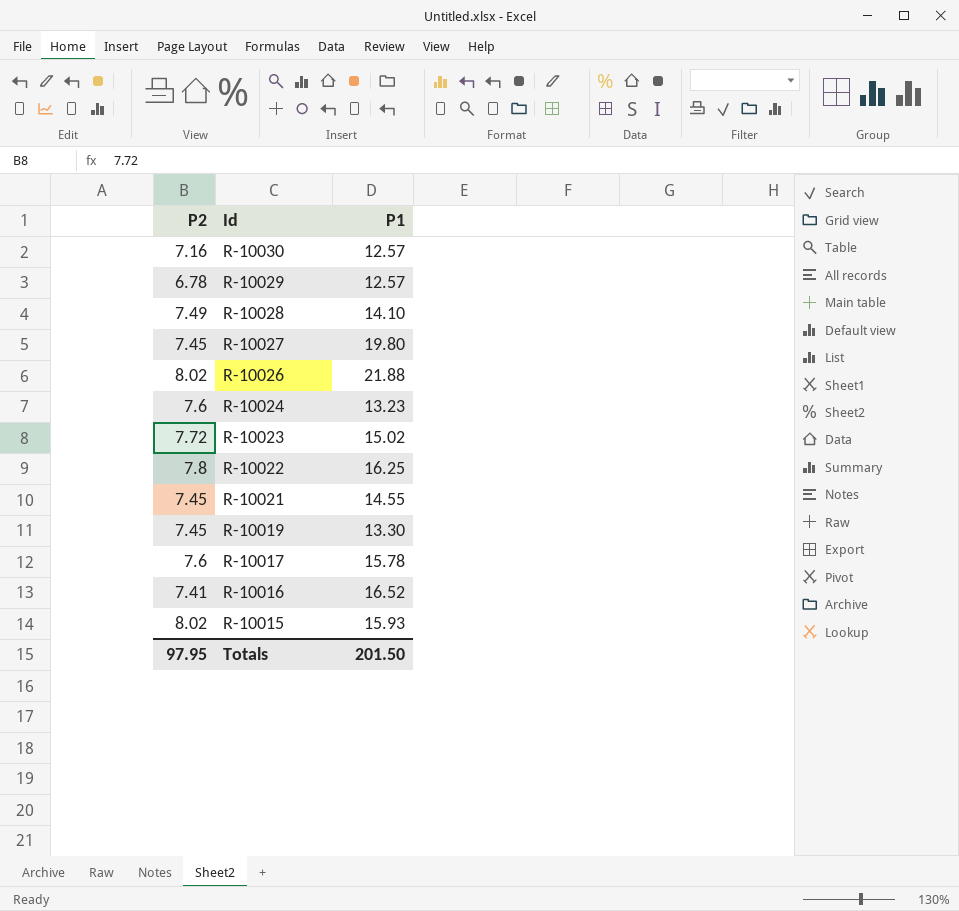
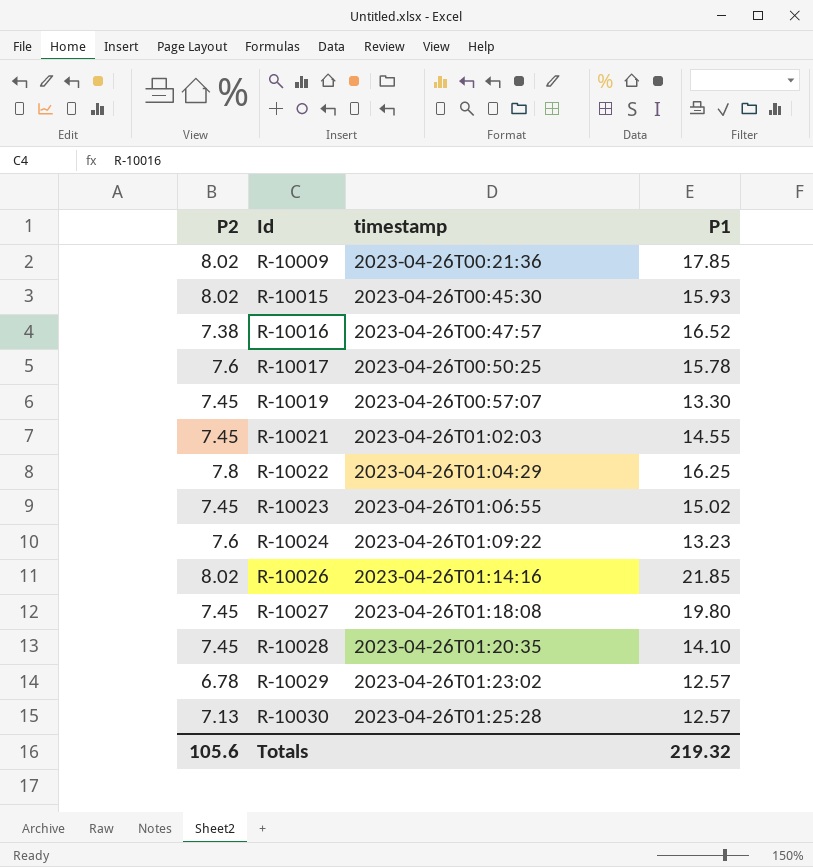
row order: Id descending -> Id ascending
column timestamp | position: none -> 3
row R-10009: none -> 8.02 | 2023-04-26T00:21:36 | 17.85
R-10016 | P2: 7.41 -> 7.38
R-10023 | P2: 7.72 -> 7.45
R-10026 | P1: 21.88 -> 21.85
R-10028 | P2: 7.49 -> 7.45
R-10030 | P2: 7.16 -> 7.13
Totals | P2: 97.95 -> 105.6
Totals | P1: 201.50 -> 219.32

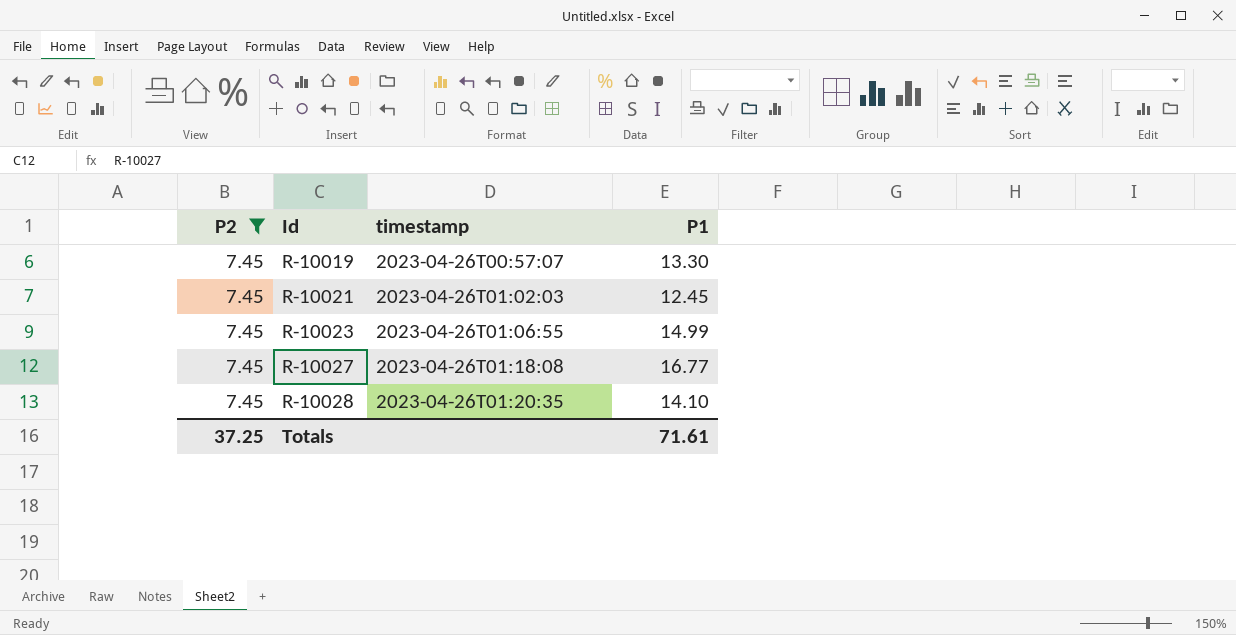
filter: none -> P2 = 7.45
R-10021 | P1: 14.55 -> 12.45
R-10023 | P1: 15.02 -> 14.99
R-10027 | P1: 19.80 -> 16.77
Totals | P2: 105.6 -> 37.25
Totals | P1: 219.32 -> 71.61

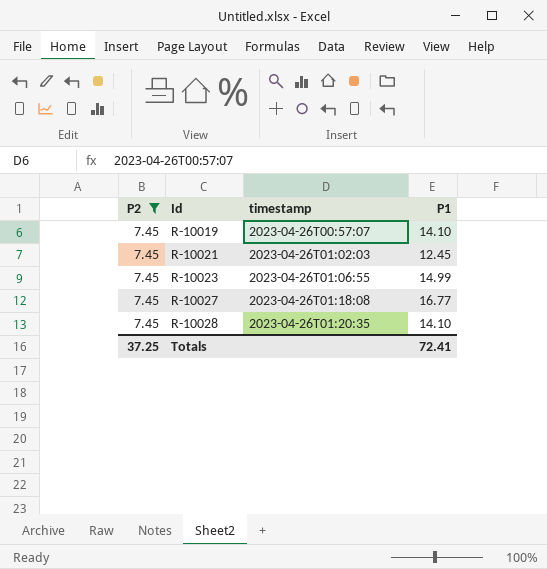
R-10019 | P1: 13.30 -> 14.10
Totals | P1: 71.61 -> 72.41

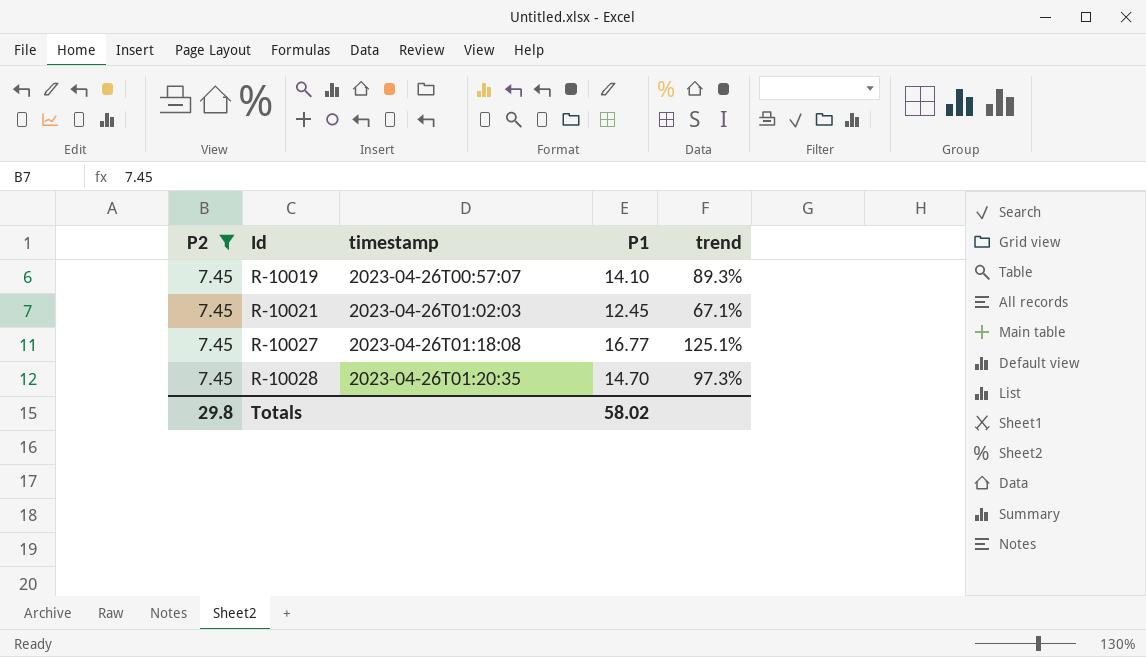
column trend | formula: none -> ([P1] - [P2]) / [P2]
row R-10023: 7.45 | 2023-04-26T01:06:55 | 14.99 -> none
R-10028 | P1: 14.10 -> 14.70
Totals | P2: 37.25 -> 29.8
Totals | P1: 72.41 -> 58.02

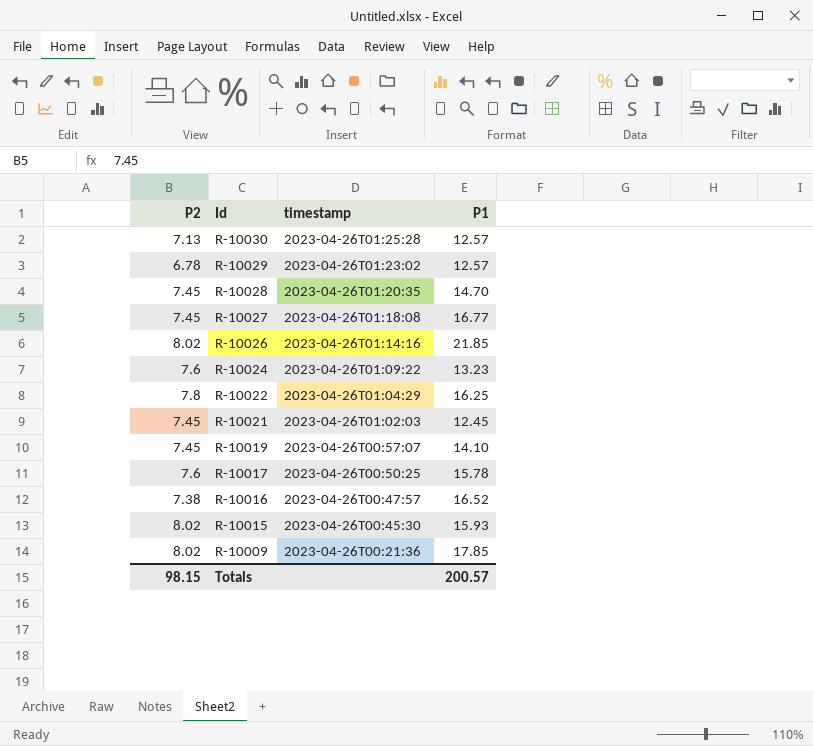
filter: P2 = 7.45 -> none
row order: Id ascending -> Id descending
column trend | formula: ([P1] - [P2]) / [P2] -> none
Totals | P2: 29.8 -> 98.15
Totals | P1: 58.02 -> 200.57

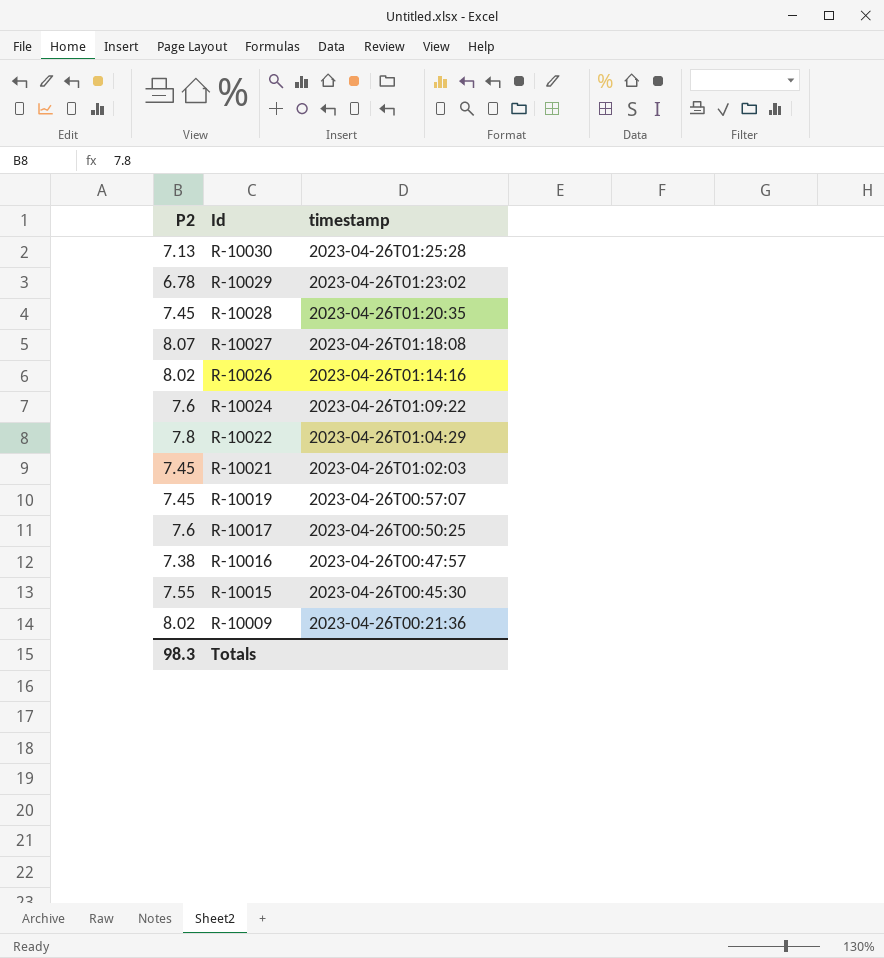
column P1 | position: 4 -> none
R-10027 | P2: 7.45 -> 8.07
R-10015 | P2: 8.02 -> 7.55
Totals | P2: 98.15 -> 98.3

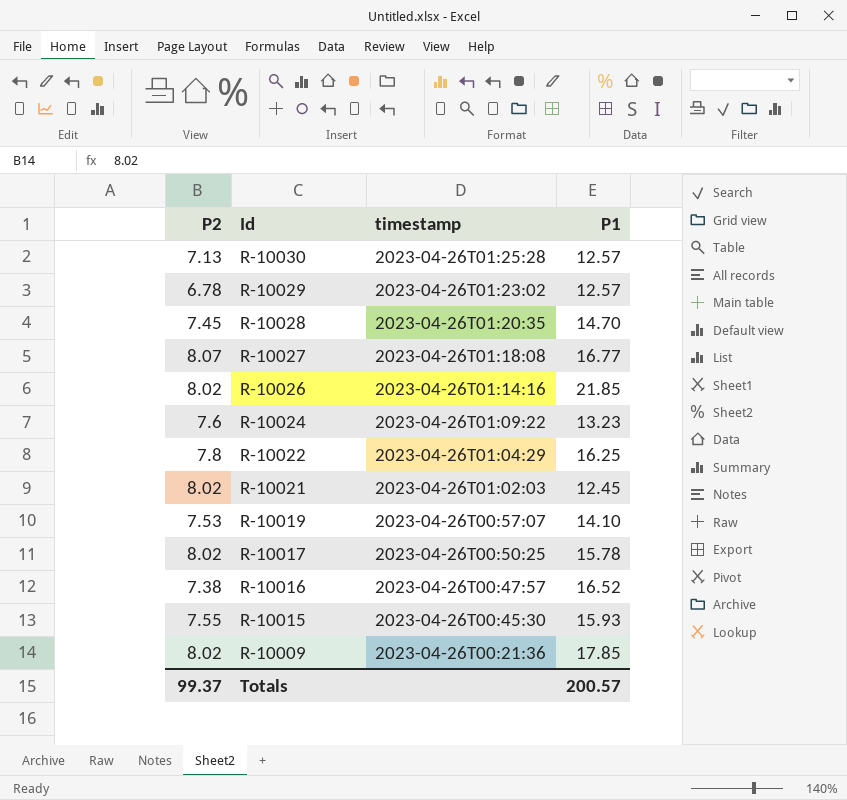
column P1 | position: none -> 4
R-10021 | P2: 7.45 -> 8.02
R-10019 | P2: 7.45 -> 7.53
R-10017 | P2: 7.6 -> 8.02
Totals | P2: 98.3 -> 99.37

